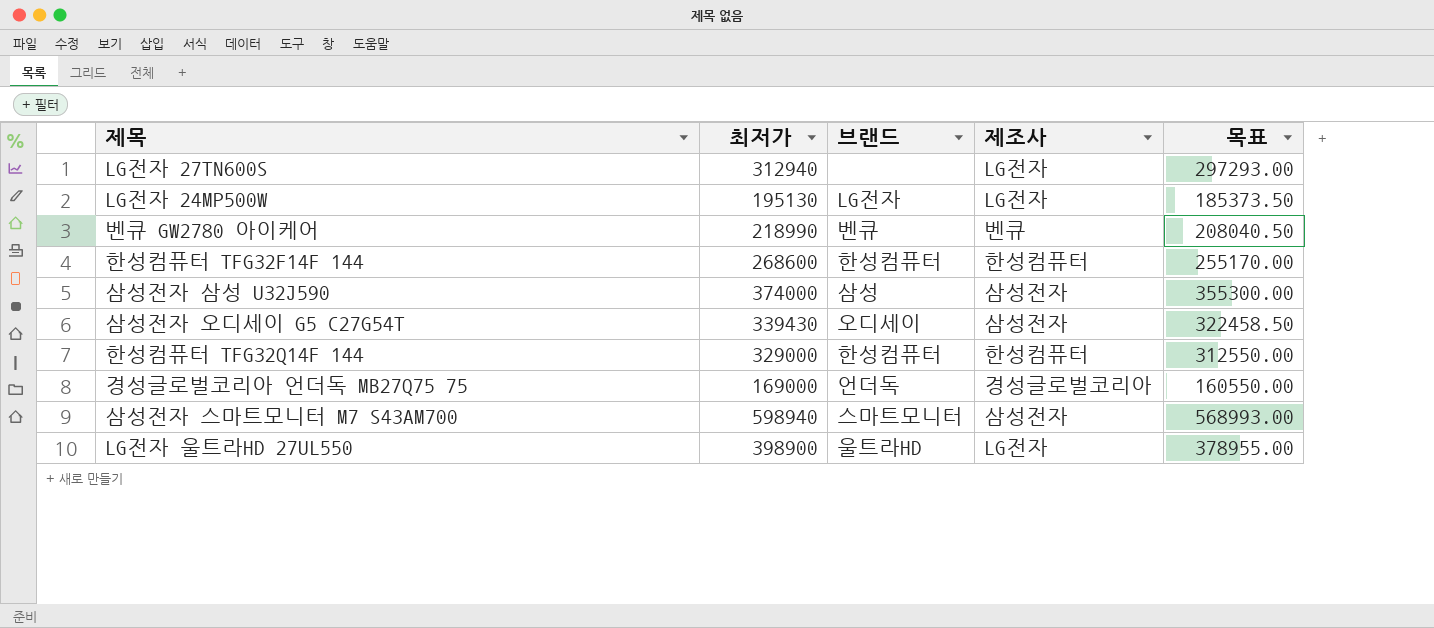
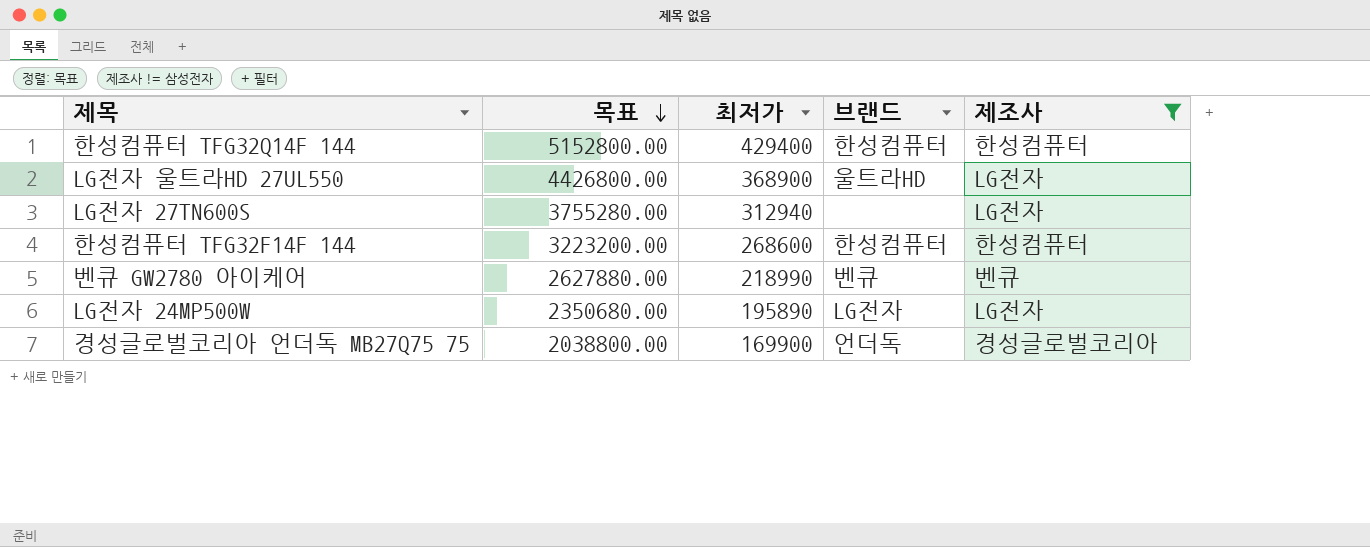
filter: none -> 제조사 != 삼성전자
row order: none -> 목표 descending
column 목표 | formula: [최저가] * 0.95 -> [최저가] * 12
column 목표 | position: 5 -> 2
한성컴퓨터 TFG32Q14F 144 | 최저가: 329000 -> 429400
LG전자 울트라HD 27UL550 | 최저가: 398900 -> 368900
LG전자 24MP500W | 최저가: 195130 -> 195890
경성글로벌코리아 언더독 MB27Q75 75 | 최저가: 169000 -> 169900

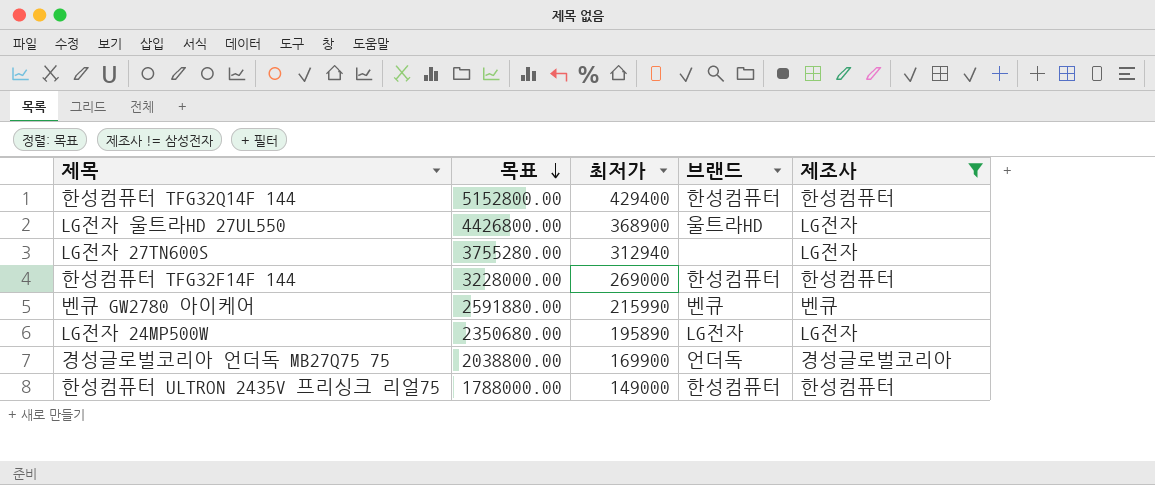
한성컴퓨터 TFG32F14F 144 | 목표: 3223200.00 -> 3228000.00
한성컴퓨터 TFG32F14F 144 | 최저가: 268600 -> 269000
벤큐 GW2780 아이케어 | 목표: 2627880.00 -> 2591880.00
벤큐 GW2780 아이케어 | 최저가: 218990 -> 215990
row 한성컴퓨터 ULTRON 2435V 프리싱크 리얼75: none -> 1788000.00 | 149000 | 한성컴퓨터 | 한성컴퓨터

